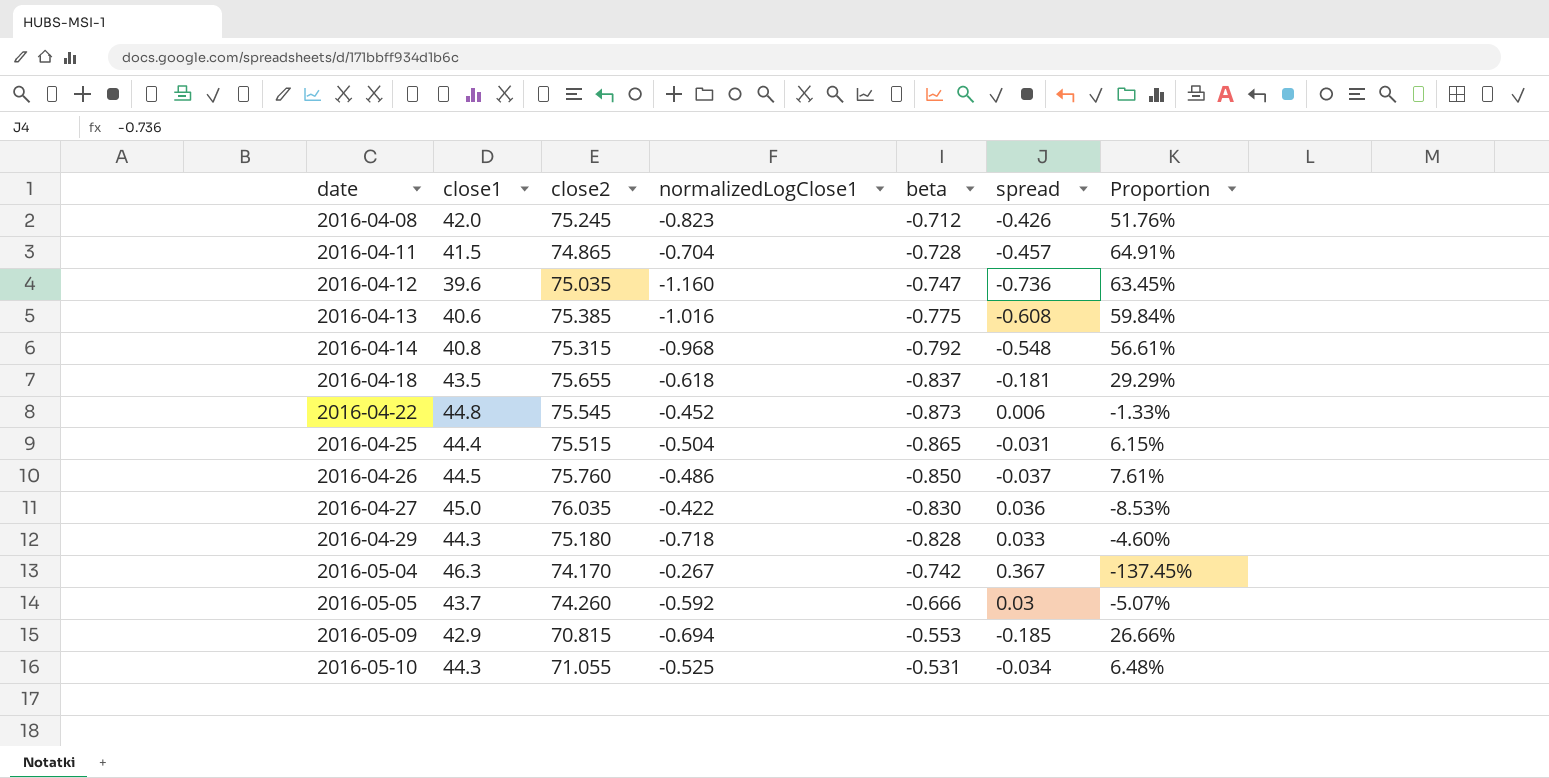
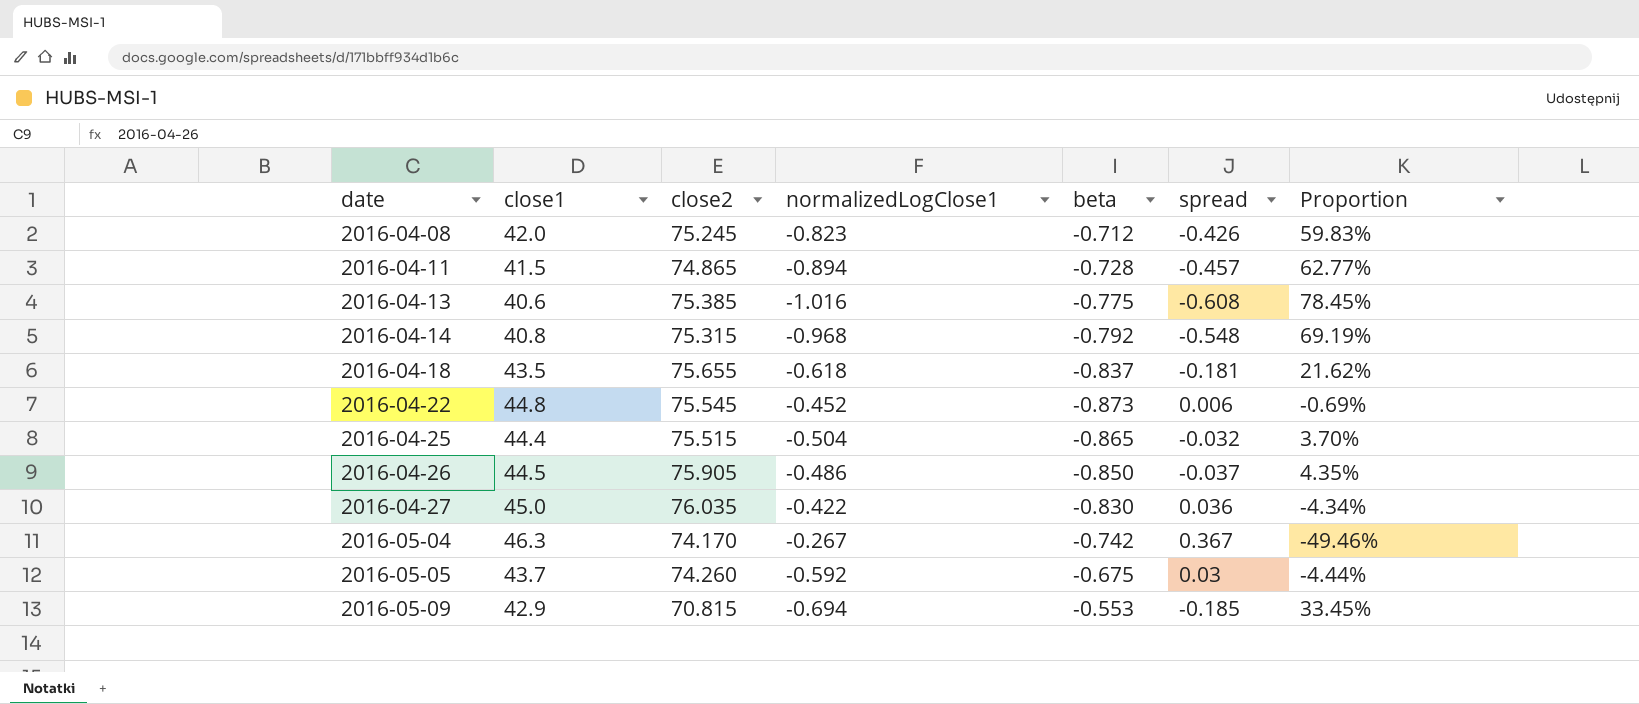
column Proportion | formula: [spread] / [normalizedLogClose1] -> [spread] / [beta]
row 2016-04-12: 39.6 | 75.035 | -1.160 | -0.747 | -0.736 | 63.45% -> none
row 2016-04-29: 44.3 | 75.180 | -0.718 | -0.828 | 0.033 | -4.60% -> none
row 2016-05-10: 44.3 | 71.055 | -0.525 | -0.531 | -0.034 | 6.48% -> none
2016-04-11 | normalizedLogClose1: -0.704 -> -0.894
2016-04-25 | spread: -0.031 -> -0.032
2016-04-26 | close2: 75.760 -> 75.905
2016-05-05 | beta: -0.666 -> -0.675

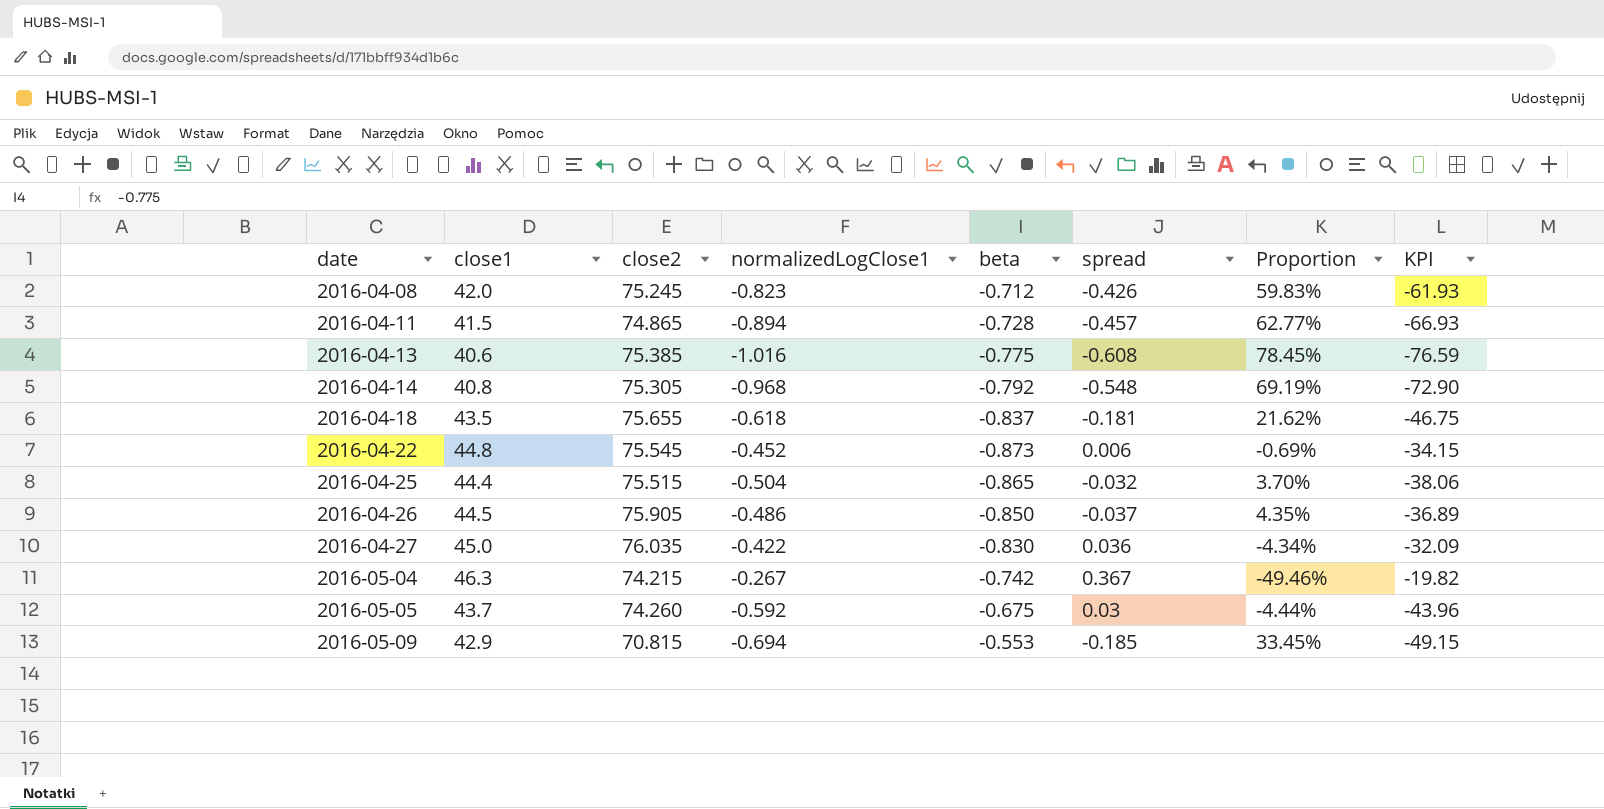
column KPI | formula: none -> [close2] * [normalizedLogClose1]
2016-04-14 | close2: 75.315 -> 75.305
2016-05-04 | close2: 74.170 -> 74.215

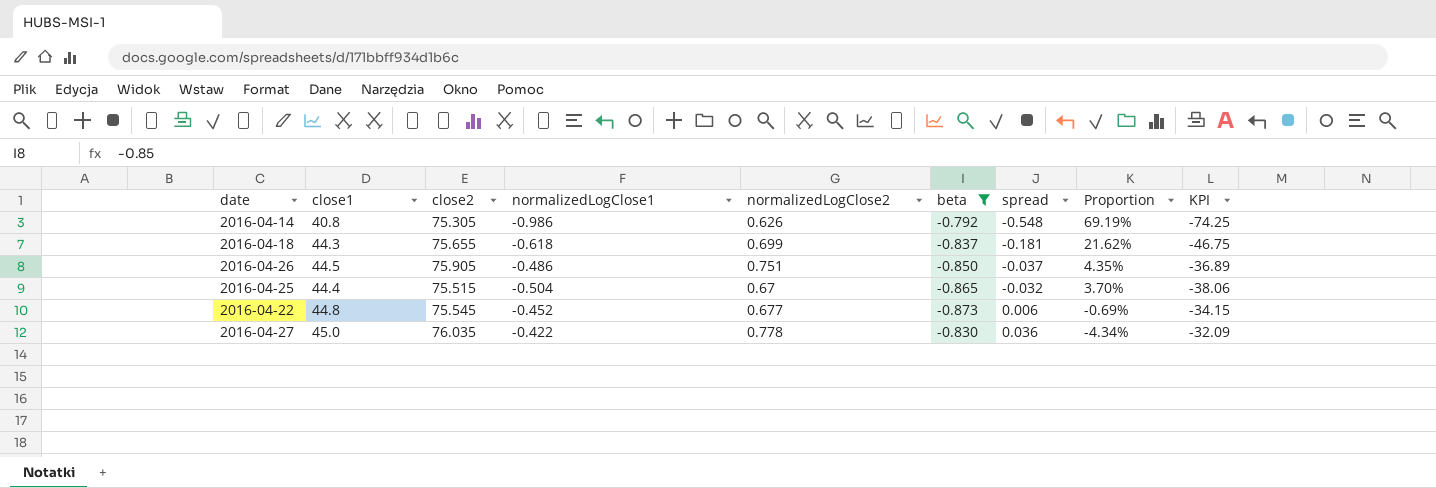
filter: none -> beta <= -0.792
row order: date ascending -> spread ascending
column normalizedLogClose2 | position: none -> 5
2016-04-14 | normalizedLogClose1: -0.968 -> -0.986
2016-04-14 | KPI: -72.90 -> -74.25
2016-04-18 | close1: 43.5 -> 44.3

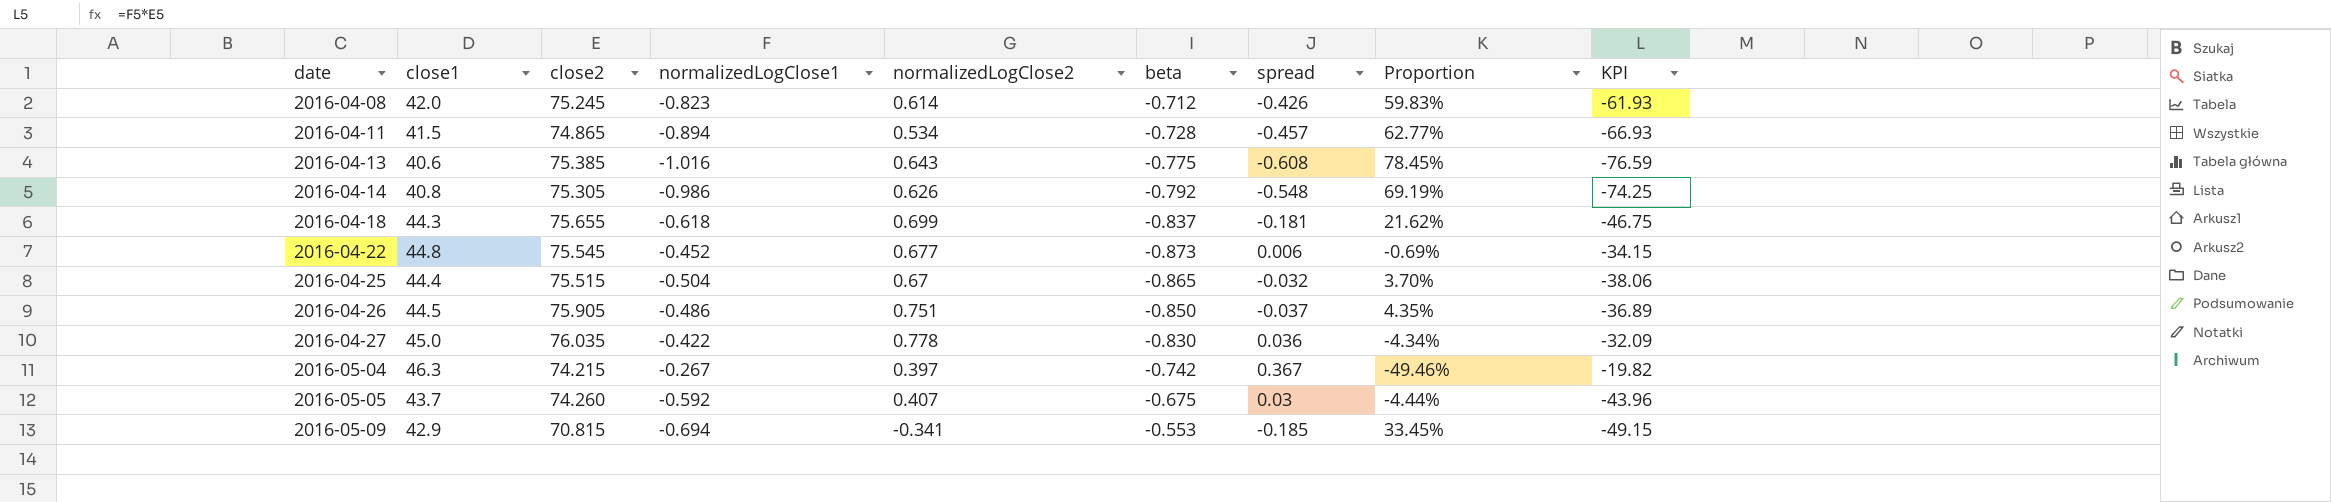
filter: beta <= -0.792 -> none
row order: spread ascending -> date ascending

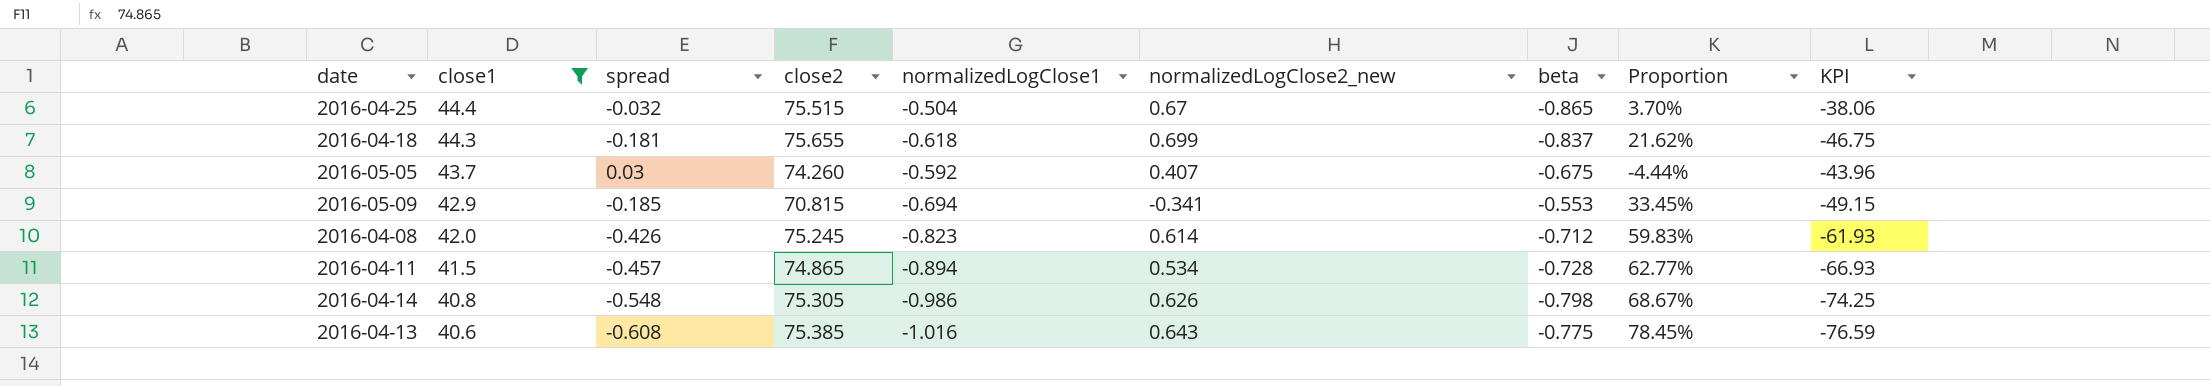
filter: none -> close1 <= 44.4
row order: date ascending -> close1 descending
column spread | position: 7 -> 3
column name: normalizedLogClose2 -> normalizedLogClose2_new
2016-04-14 | beta: -0.792 -> -0.798
2016-04-14 | Proportion: 69.19% -> 68.67%

